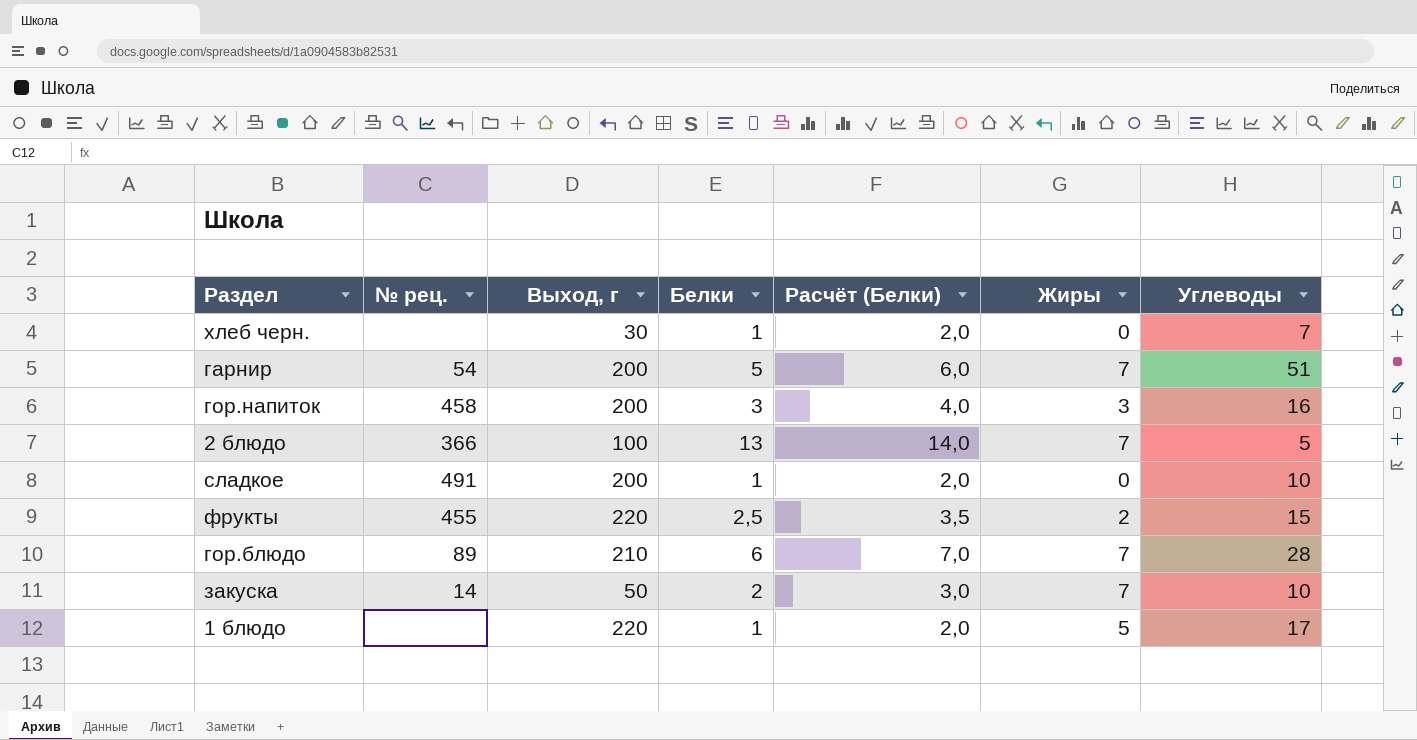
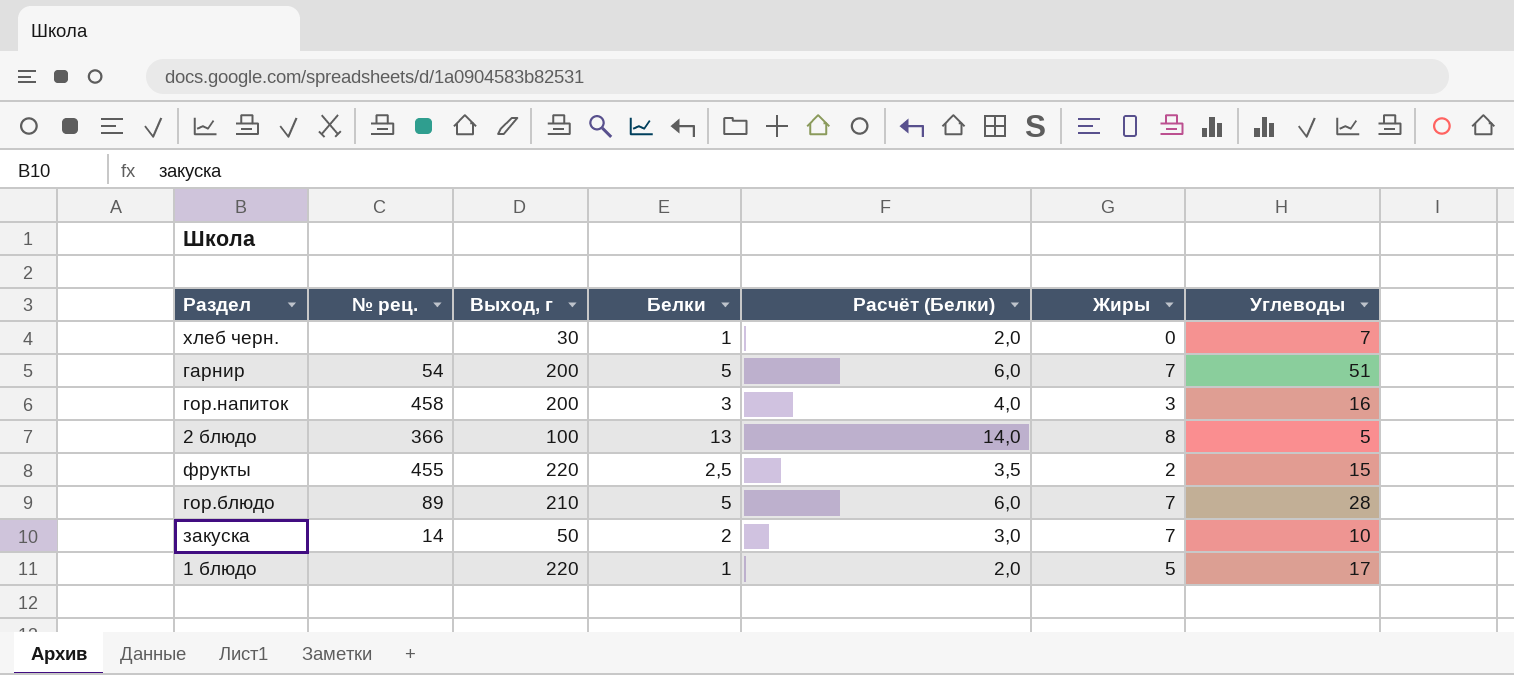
row сладкое: 491 | 200 | 1 | 2,0 | 0 | 10 -> none
2 блюдо | Жиры: 7 -> 8
гор.блюдо | Белки: 6 -> 5
гор.блюдо | Расчёт (Белки): 7,0 -> 6,0

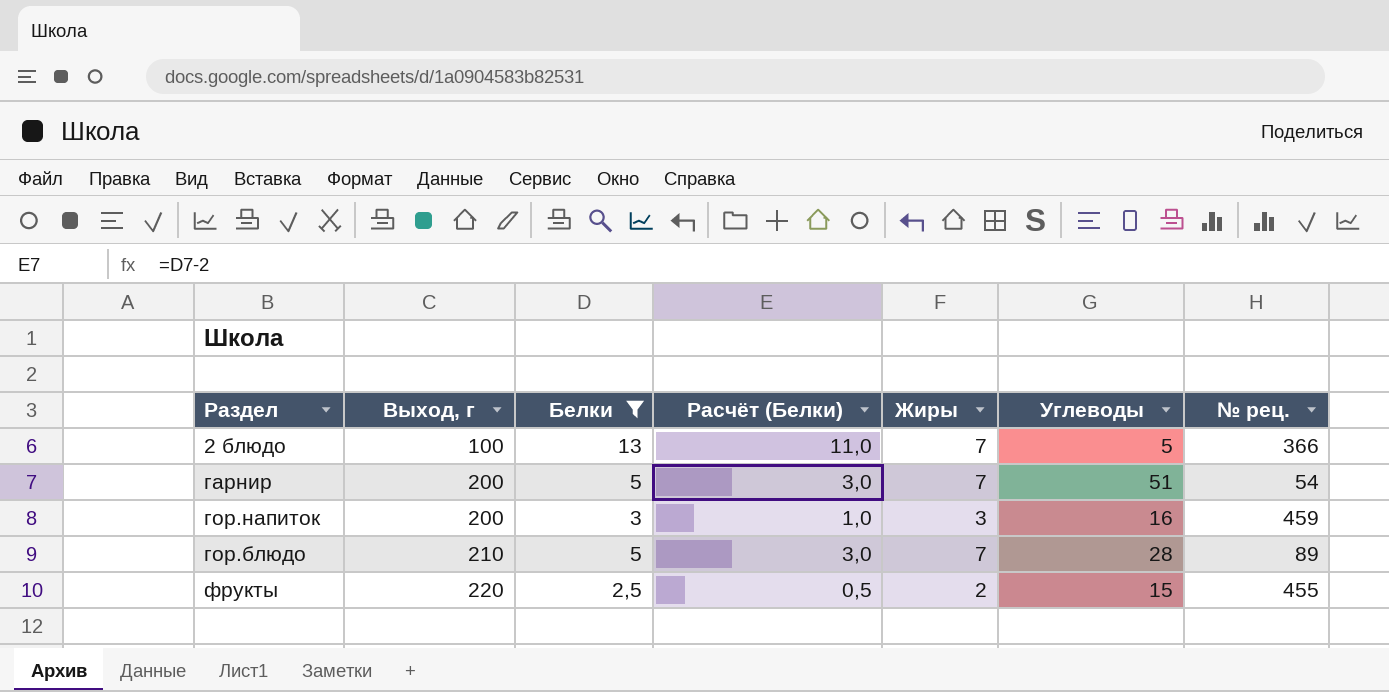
filter: none -> Белки >= 2,5
row order: none -> Выход, г ascending
column Расчёт (Белки) | formula: [Белки] + 1 -> [Белки] - 2
column № рец. | position: 2 -> 7
2 блюдо | Жиры: 8 -> 7
гор.напиток | № рец.: 458 -> 459

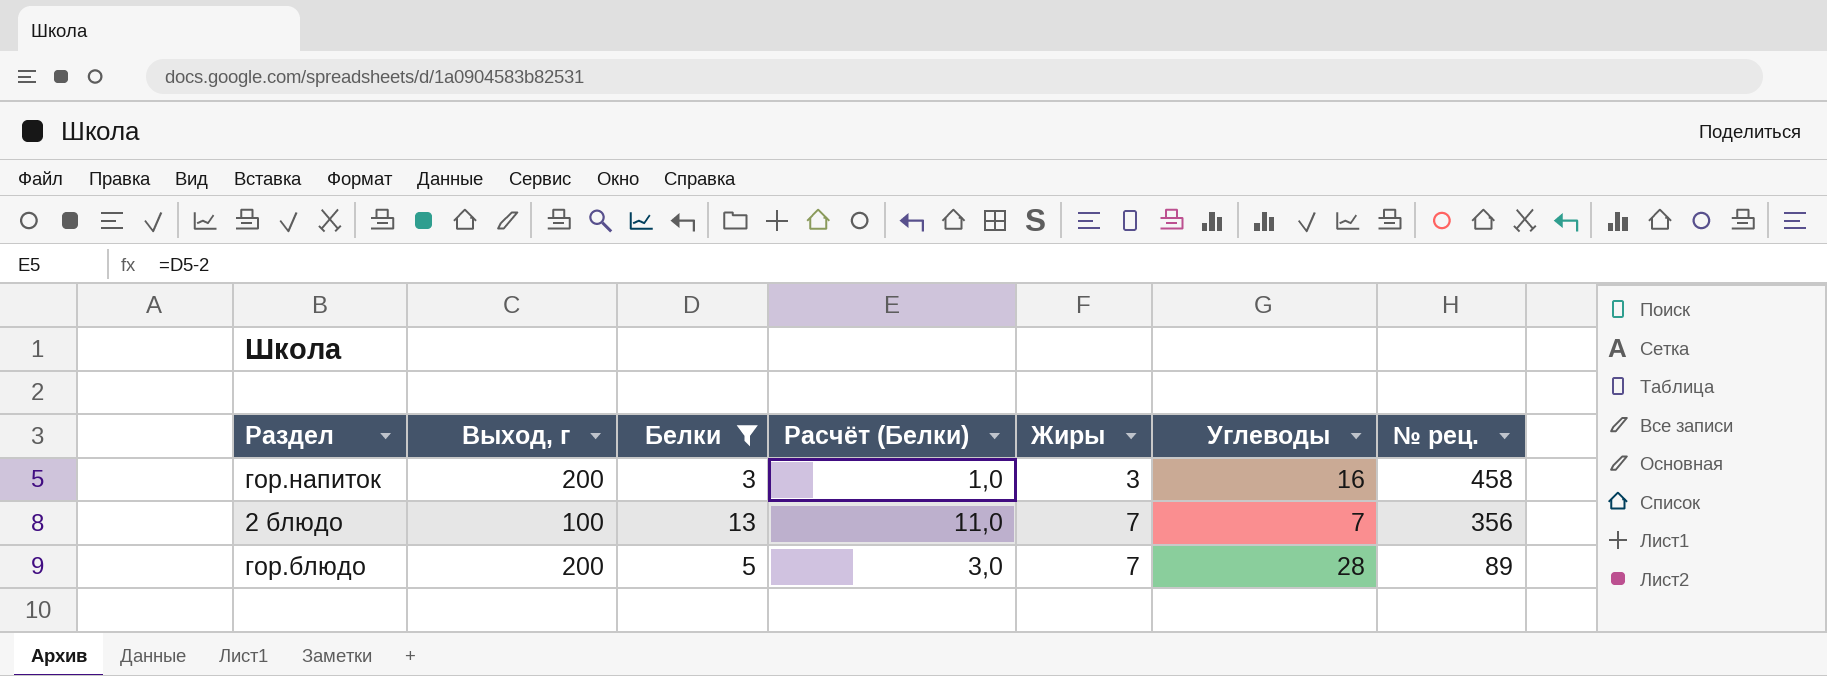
row order: Выход, г ascending -> Жиры ascending
row гарнир: 200 | 5 | 3,0 | 7 | 51 | 54 -> none
row фрукты: 220 | 2,5 | 0,5 | 2 | 15 | 455 -> none
гор.напиток | № рец.: 459 -> 458
2 блюдо | Углеводы: 5 -> 7
2 блюдо | № рец.: 366 -> 356
гор.блюдо | Выход, г: 210 -> 200

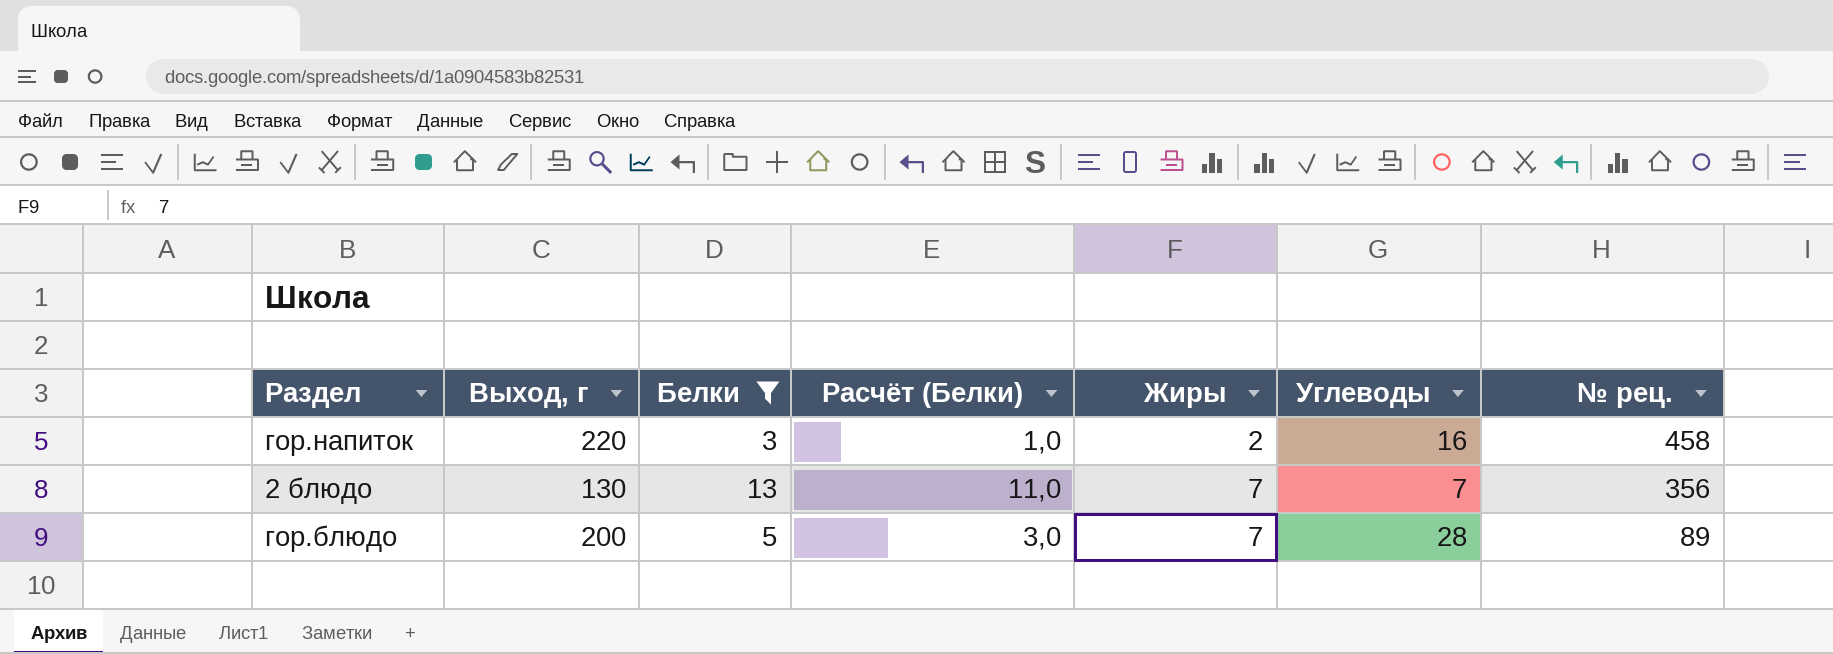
гор.напиток | Выход, г: 200 -> 220
гор.напиток | Жиры: 3 -> 2
2 блюдо | Выход, г: 100 -> 130

